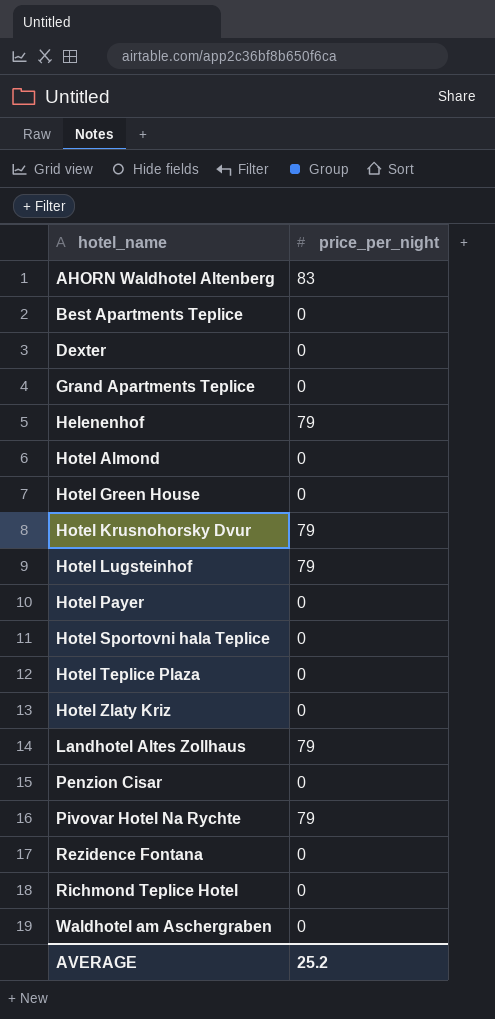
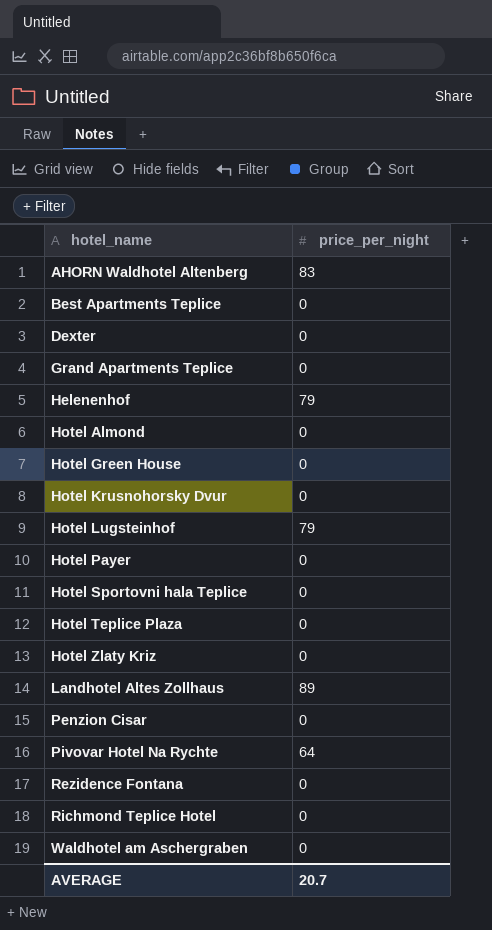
Hotel Krusnohorsky Dvur | price_per_night: 79 -> 0
Landhotel Altes Zollhaus | price_per_night: 79 -> 89
Pivovar Hotel Na Rychte | price_per_night: 79 -> 64
AVERAGE | price_per_night: 25.2 -> 20.7

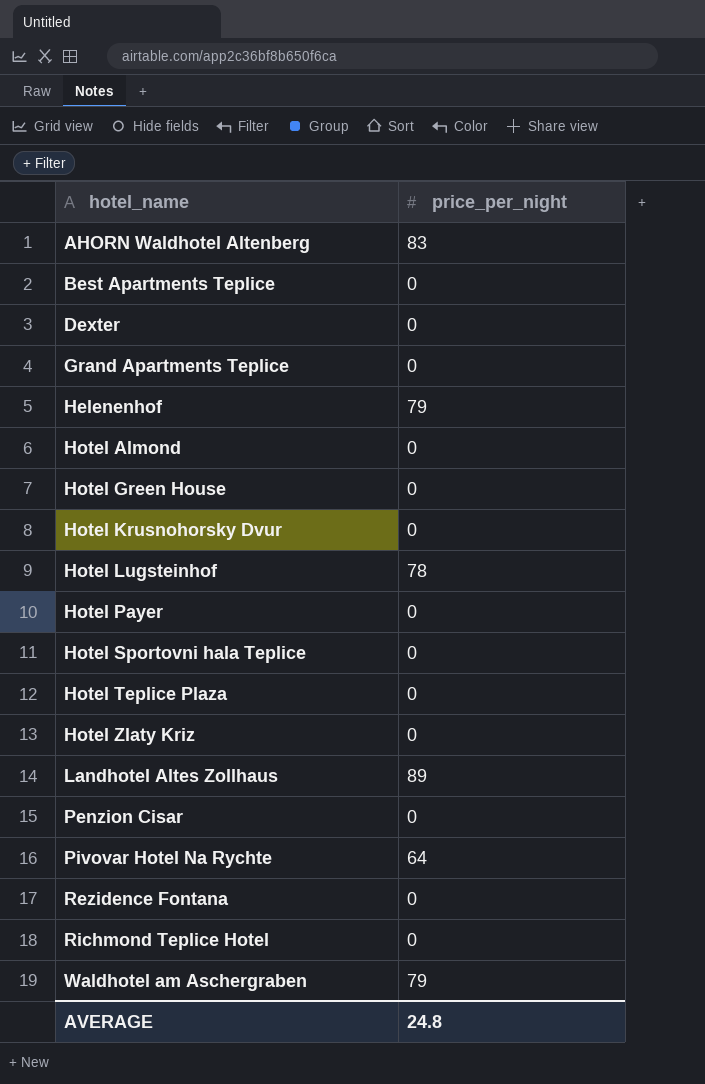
Hotel Lugsteinhof | price_per_night: 79 -> 78
Waldhotel am Aschergraben | price_per_night: 0 -> 79
AVERAGE | price_per_night: 20.7 -> 24.8

